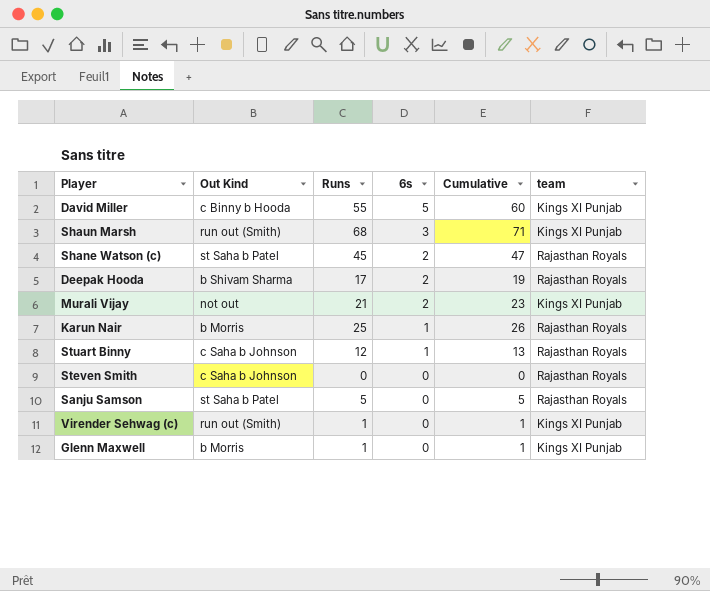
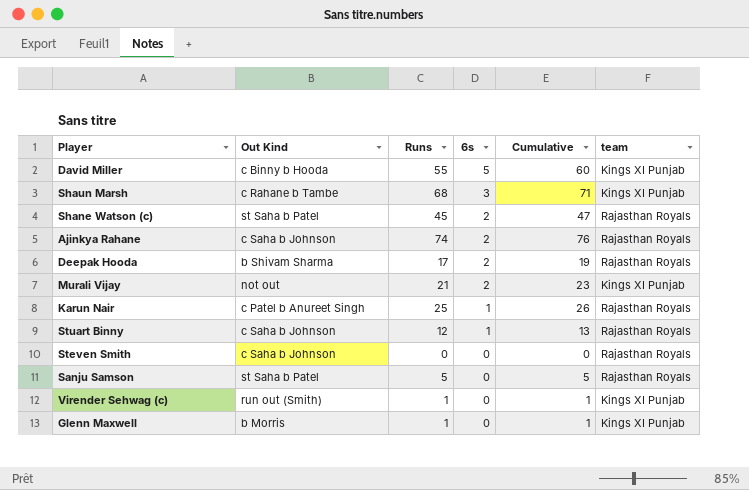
Shaun Marsh | Out Kind: run out (Smith) -> c Rahane b Tambe
row Ajinkya Rahane: none -> c Saha b Johnson | 74 | 2 | 76 | Rajasthan Royals
Karun Nair | Out Kind: b Morris -> c Patel b Anureet Singh

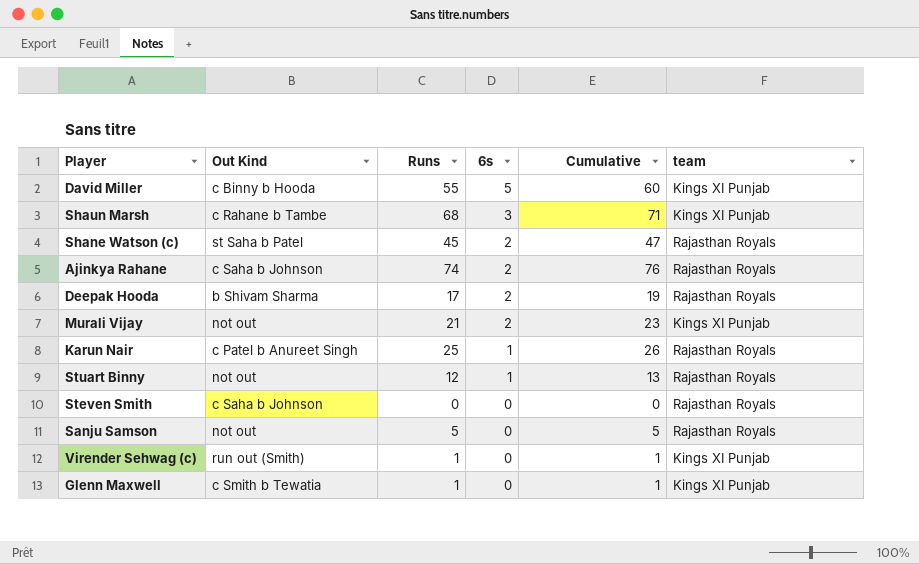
Stuart Binny | Out Kind: c Saha b Johnson -> not out
Sanju Samson | Out Kind: st Saha b Patel -> not out
Glenn Maxwell | Out Kind: b Morris -> c Smith b Tewatia

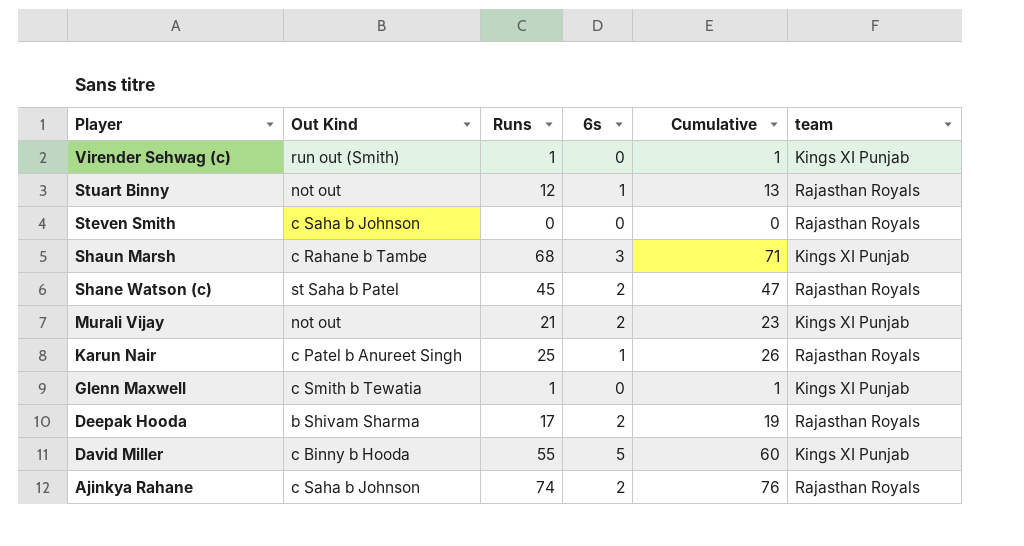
row order: 6s descending -> Player descending
row Sanju Samson: not out | 5 | 0 | 5 | Rajasthan Royals -> none

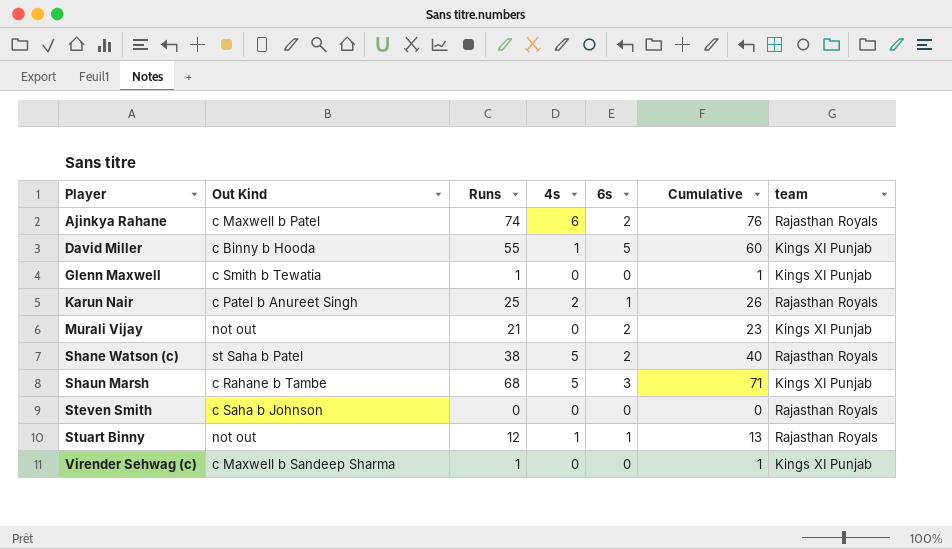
row order: Player descending -> Player ascending
column 4s | position: none -> 4
row Deepak Hooda: b Shivam Sharma | 17 | 2 | 19 | Rajasthan Royals -> none
Ajinkya Rahane | Out Kind: c Saha b Johnson -> c Maxwell b Patel
Shane Watson (c) | Runs: 45 -> 38
Shane Watson (c) | Cumulative: 47 -> 40
Virender Sehwag (c) | Out Kind: run out (Smith) -> c Maxwell b Sandeep Sharma

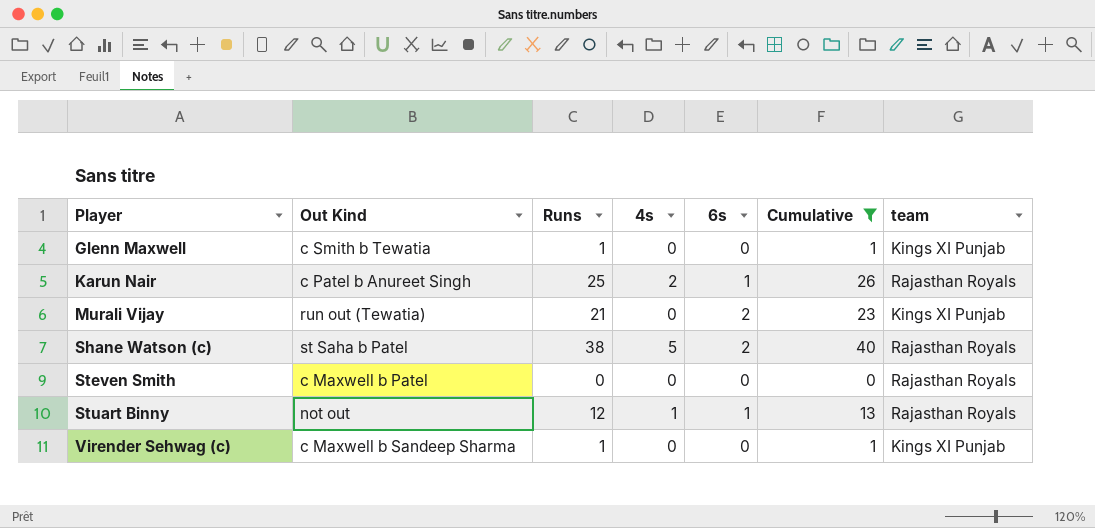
filter: none -> Cumulative <= 40
Murali Vijay | Out Kind: not out -> run out (Tewatia)
Steven Smith | Out Kind: c Saha b Johnson -> c Maxwell b Patel

